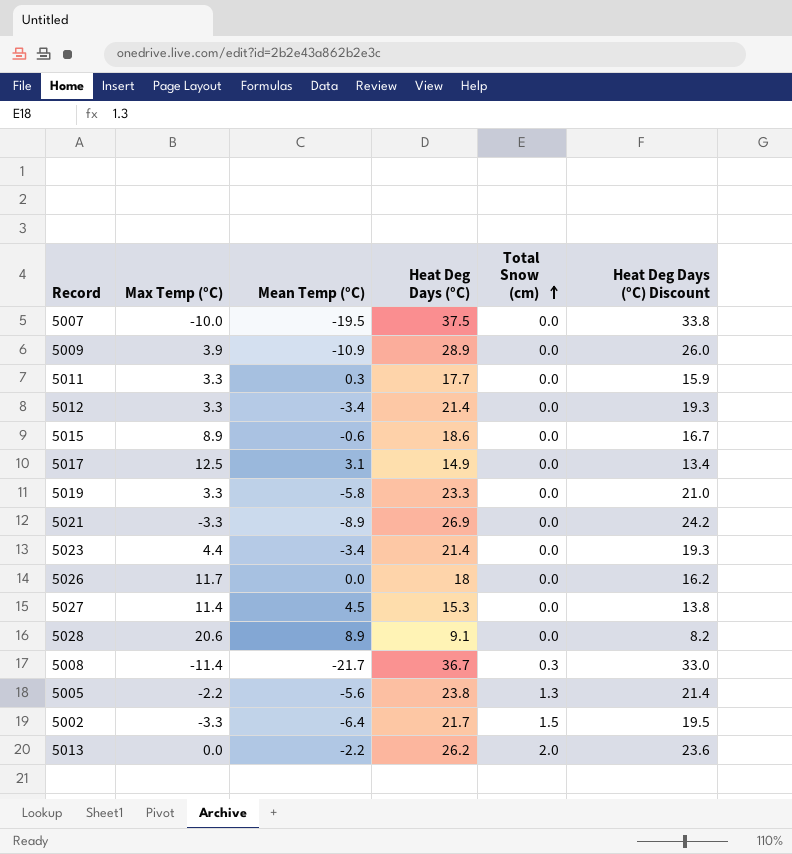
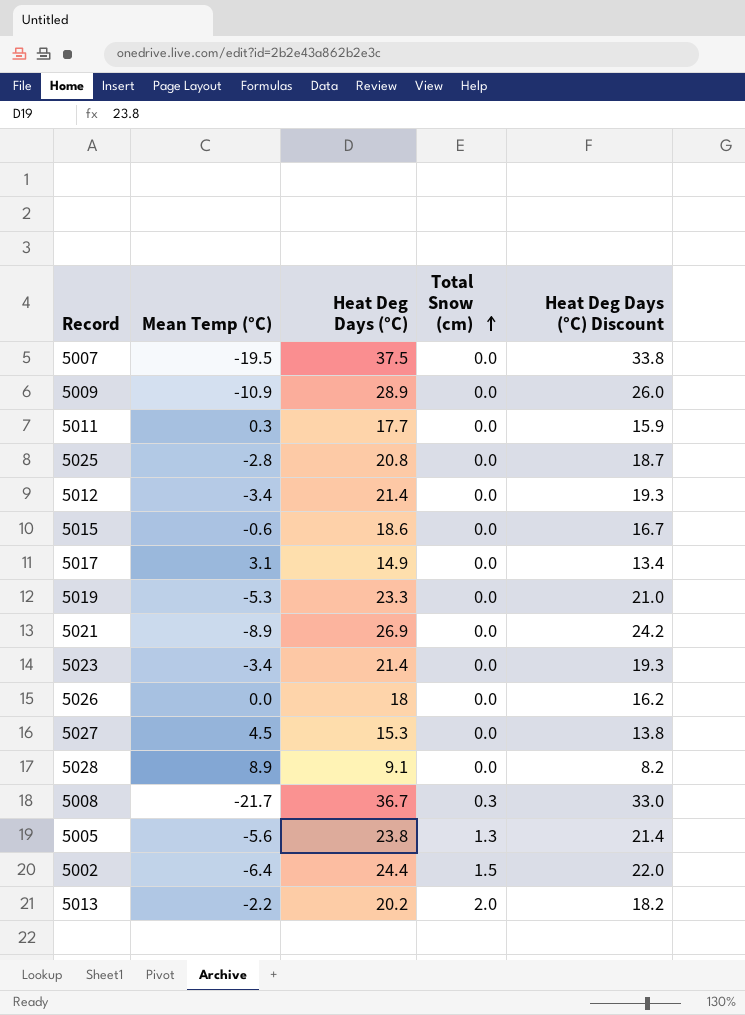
column Max Temp (°C) | position: 2 -> none
row 5025: none -> -2.8 | 20.8 | 0.0 | 18.7
5019 | Mean Temp (°C): -5.8 -> -5.3
5002 | Heat Deg Days (°C): 21.7 -> 24.4
5002 | Heat Deg Days (°C) Discount: 19.5 -> 22.0
5013 | Heat Deg Days (°C): 26.2 -> 20.2
5013 | Heat Deg Days (°C) Discount: 23.6 -> 18.2

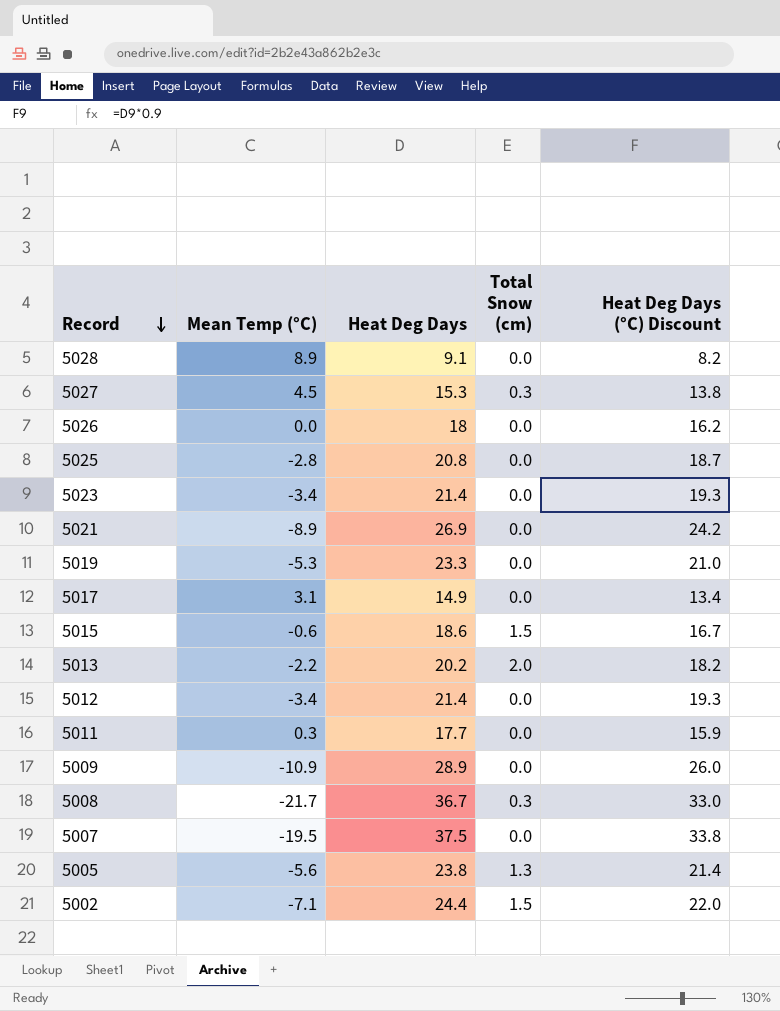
row order: Total Snow (cm) ascending -> Record descending
column name: Heat Deg Days (°C) -> Heat Deg Days
5027 | Total Snow (cm): 0.0 -> 0.3
5015 | Total Snow (cm): 0.0 -> 1.5
5002 | Mean Temp (°C): -6.4 -> -7.1

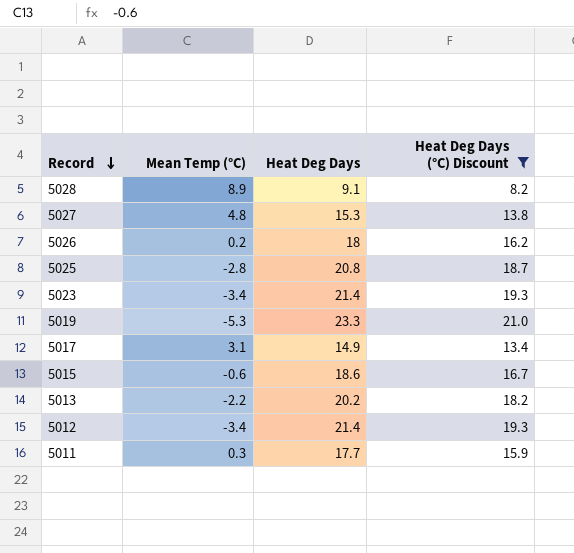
filter: none -> Heat Deg Days (°C) Discount <= 21.0
column Total Snow (cm) | position: 4 -> none
5027 | Mean Temp (°C): 4.5 -> 4.8
5026 | Mean Temp (°C): 0.0 -> 0.2

